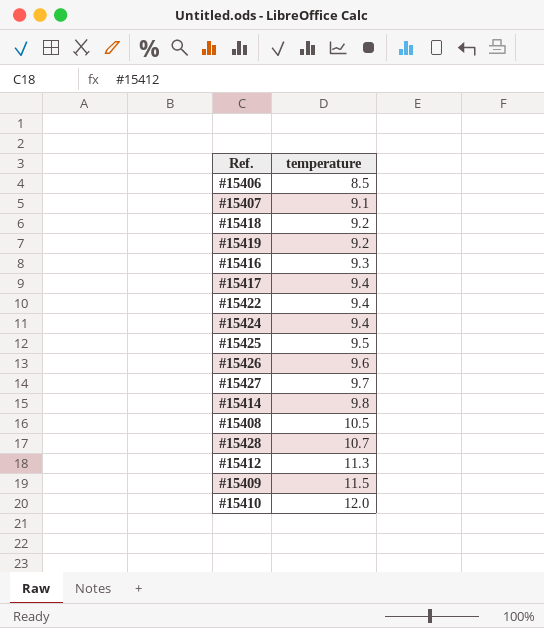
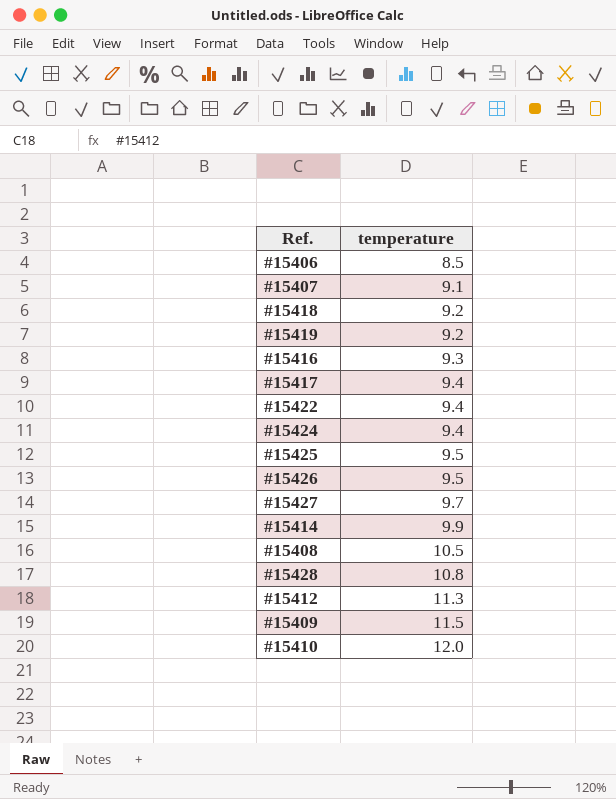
#15426 | temperature: 9.6 -> 9.5
#15414 | temperature: 9.8 -> 9.9
#15428 | temperature: 10.7 -> 10.8

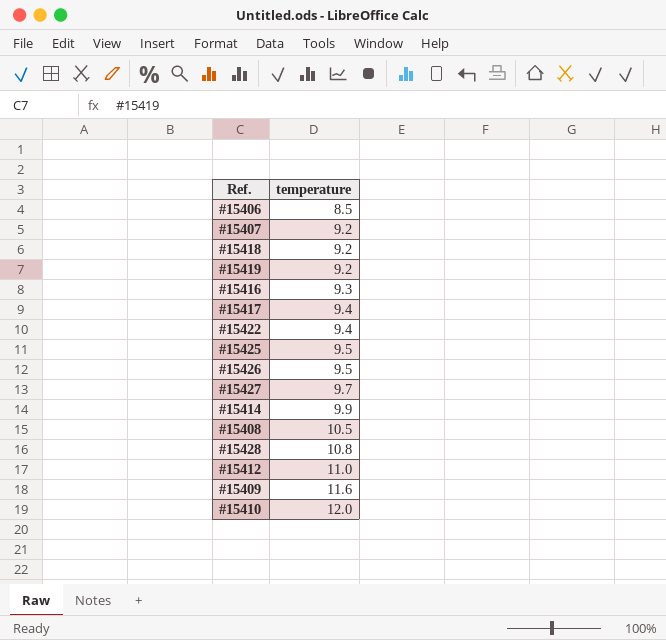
row #15424: 9.4 -> none
#15407 | temperature: 9.1 -> 9.2
#15412 | temperature: 11.3 -> 11.0
#15409 | temperature: 11.5 -> 11.6

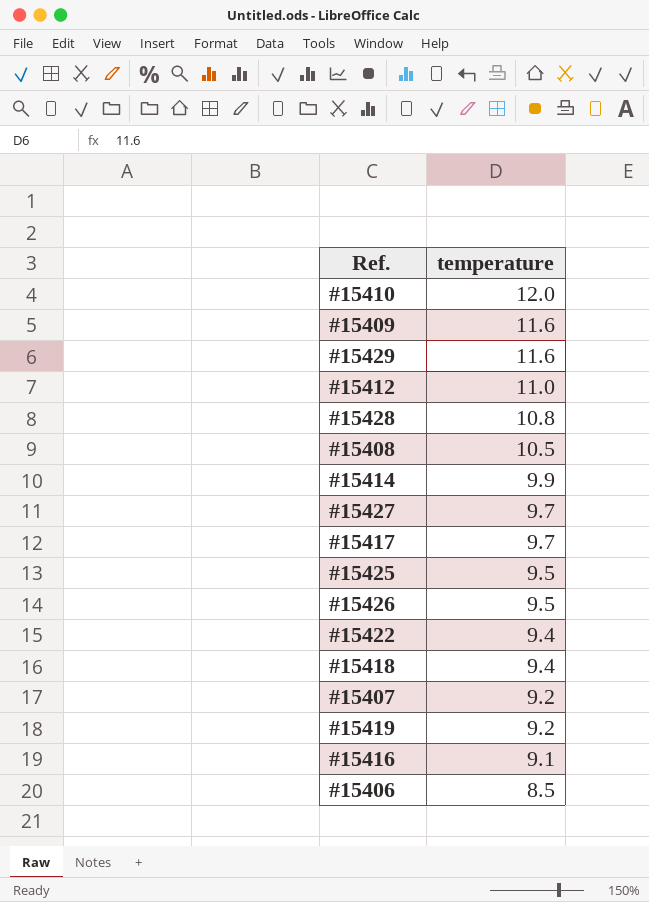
row order: temperature ascending -> temperature descending
row #15429: none -> 11.6
#15417 | temperature: 9.4 -> 9.7
#15418 | temperature: 9.2 -> 9.4
#15416 | temperature: 9.3 -> 9.1

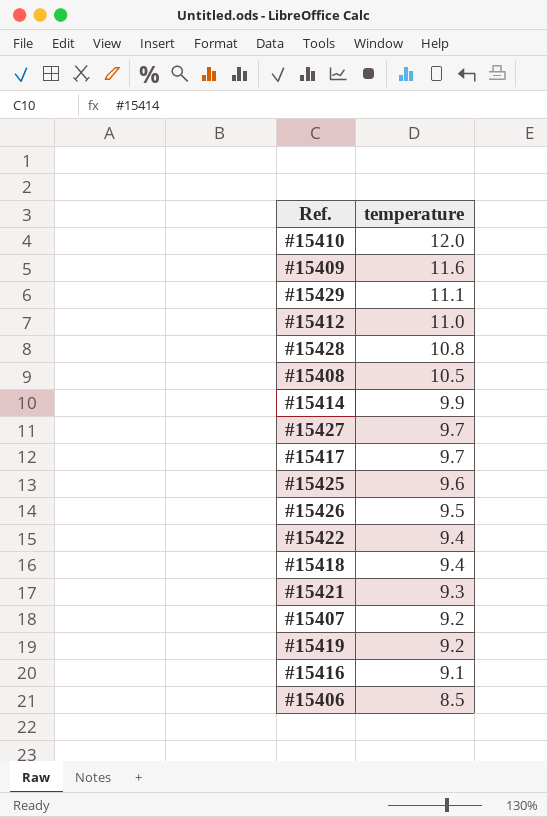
#15429 | temperature: 11.6 -> 11.1
#15425 | temperature: 9.5 -> 9.6
row #15421: none -> 9.3

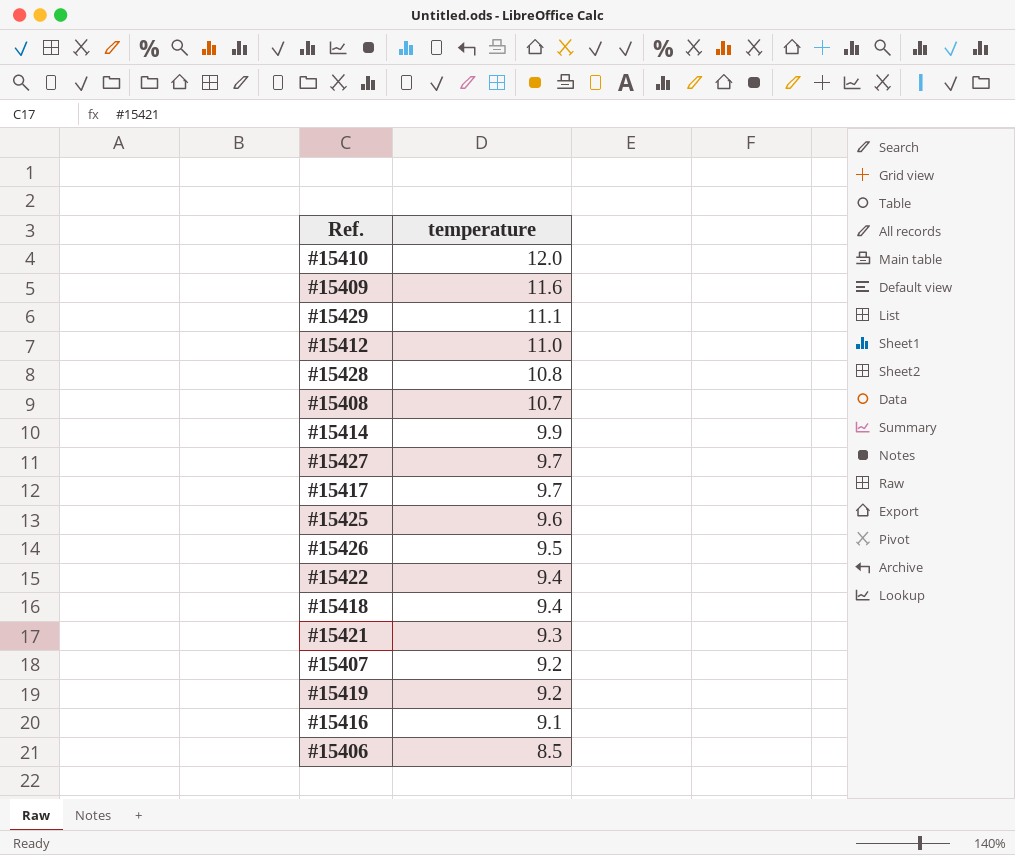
#15408 | temperature: 10.5 -> 10.7

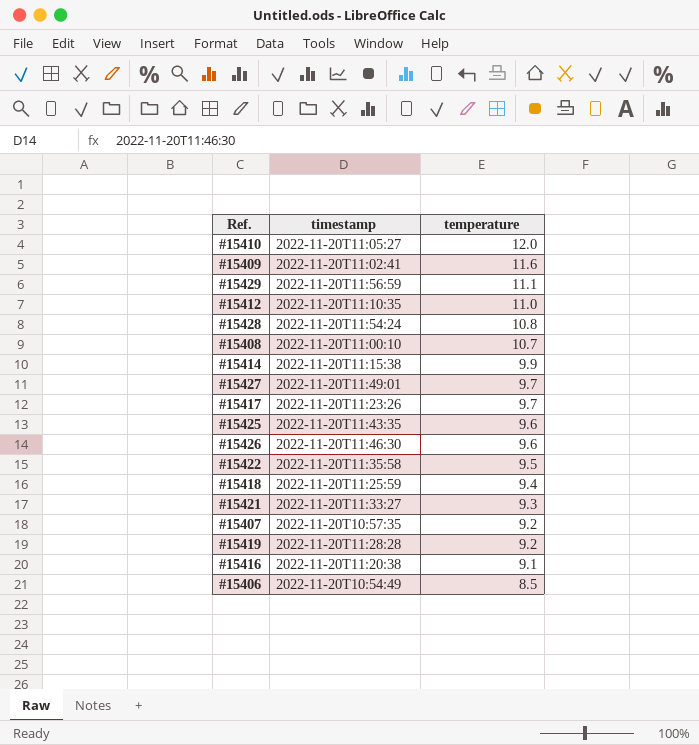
column timestamp | position: none -> 2
#15426 | temperature: 9.5 -> 9.6
#15422 | temperature: 9.4 -> 9.5

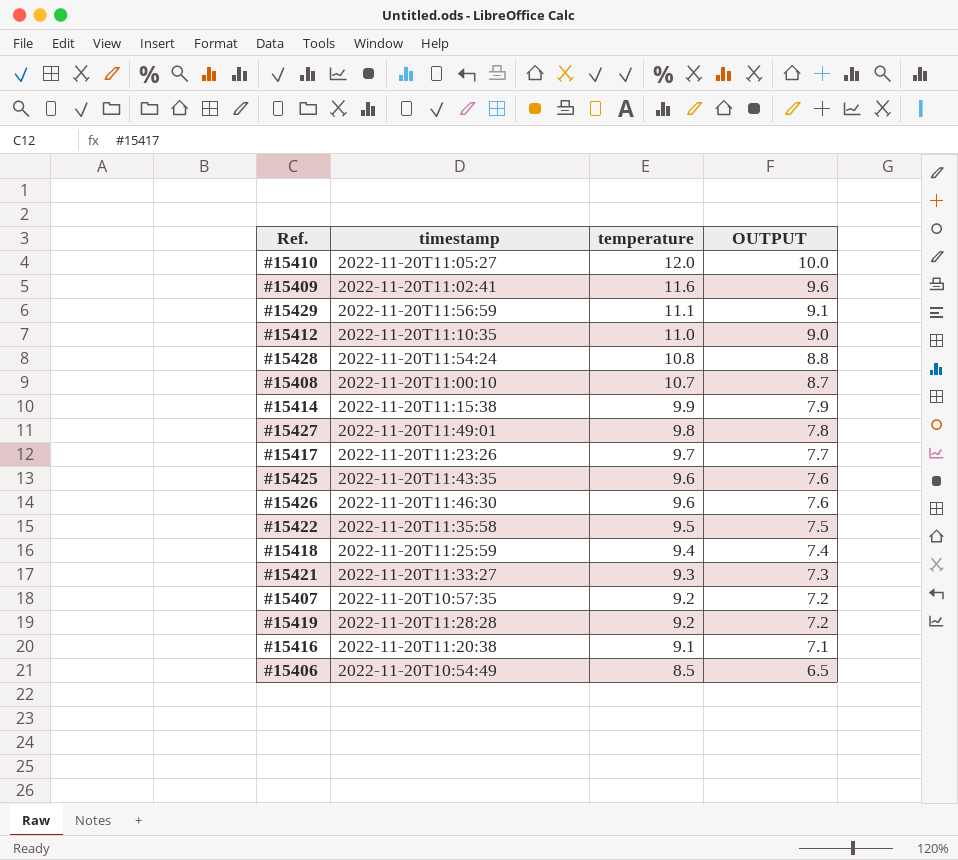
column OUTPUT | formula: none -> [temperature] - 2
#15427 | temperature: 9.7 -> 9.8

